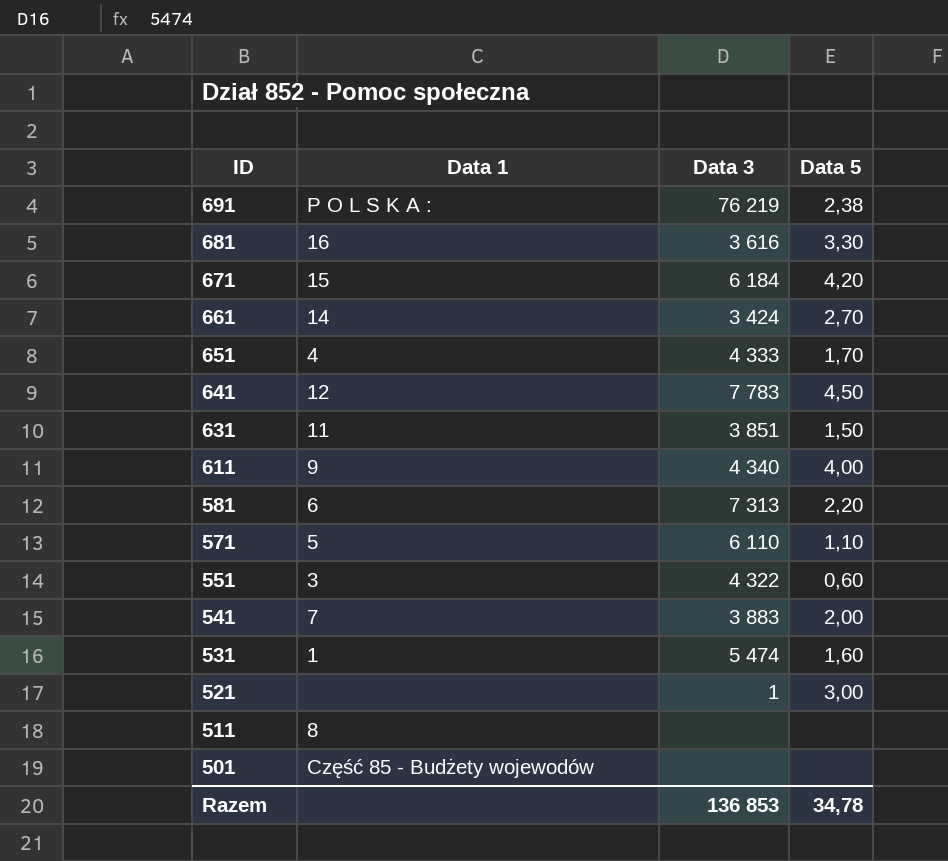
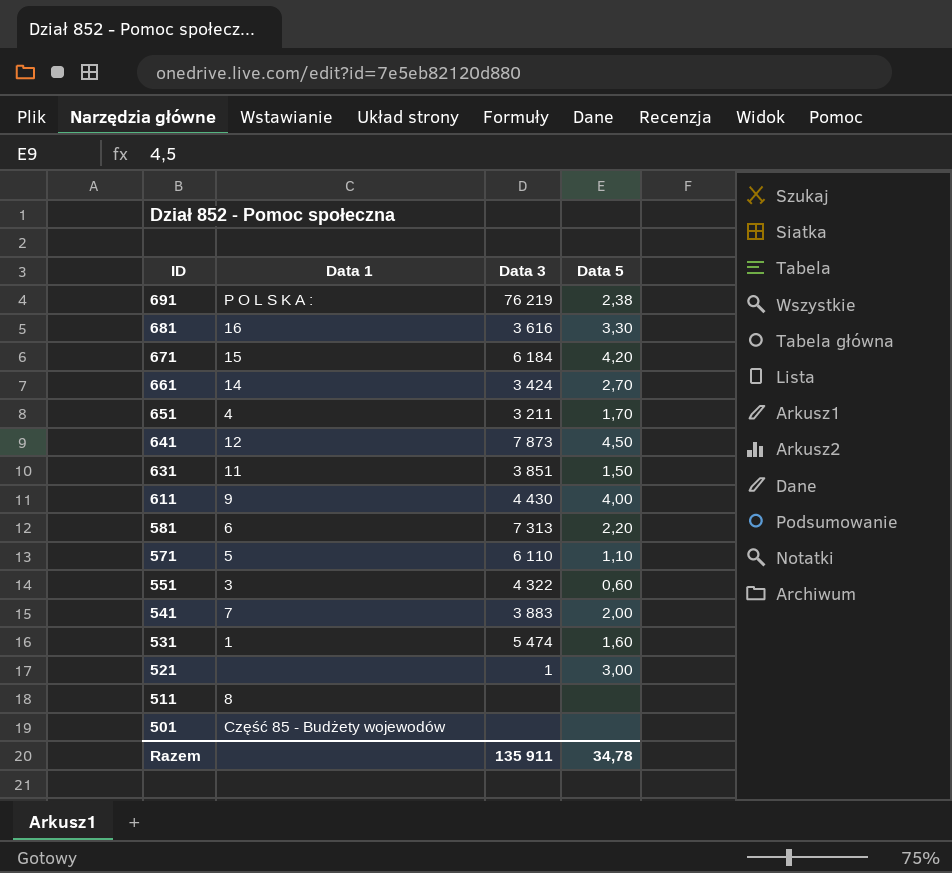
651 | Data 3: 4 333 -> 3 211
641 | Data 3: 7 783 -> 7 873
611 | Data 3: 4 340 -> 4 430
Razem | Data 3: 136 853 -> 135 911

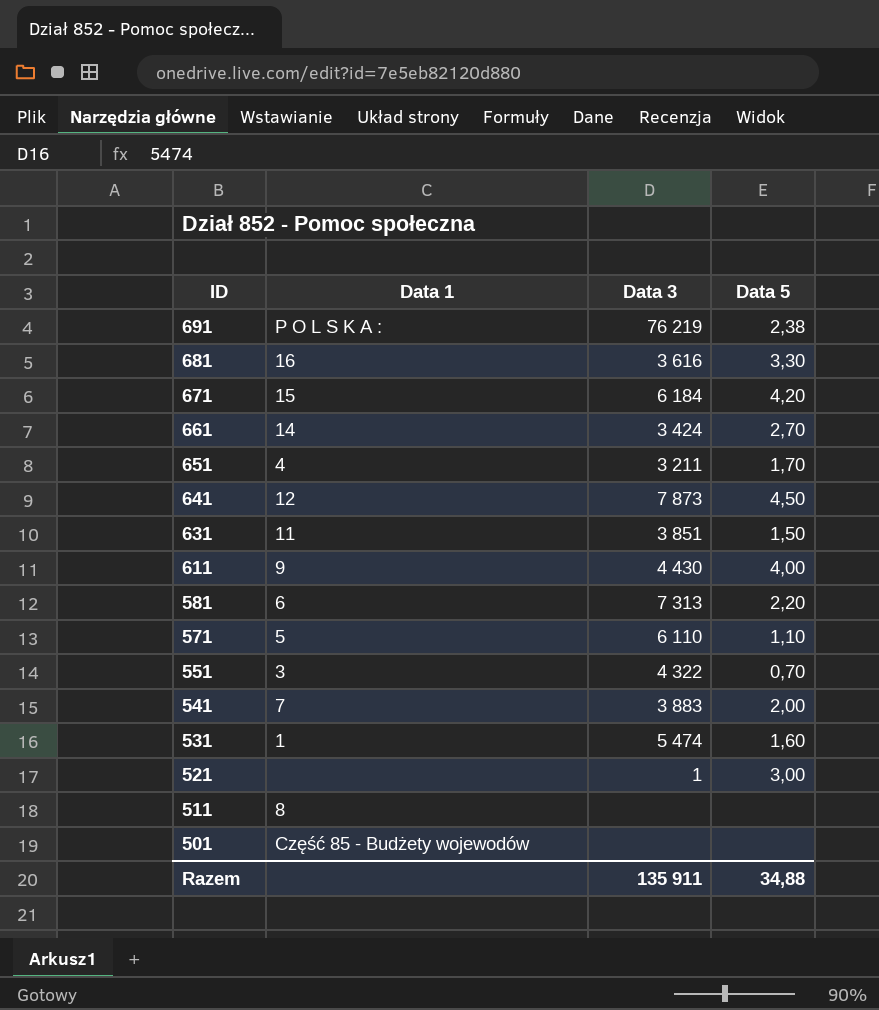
551 | Data 5: 0,60 -> 0,70
Razem | Data 5: 34,78 -> 34,88

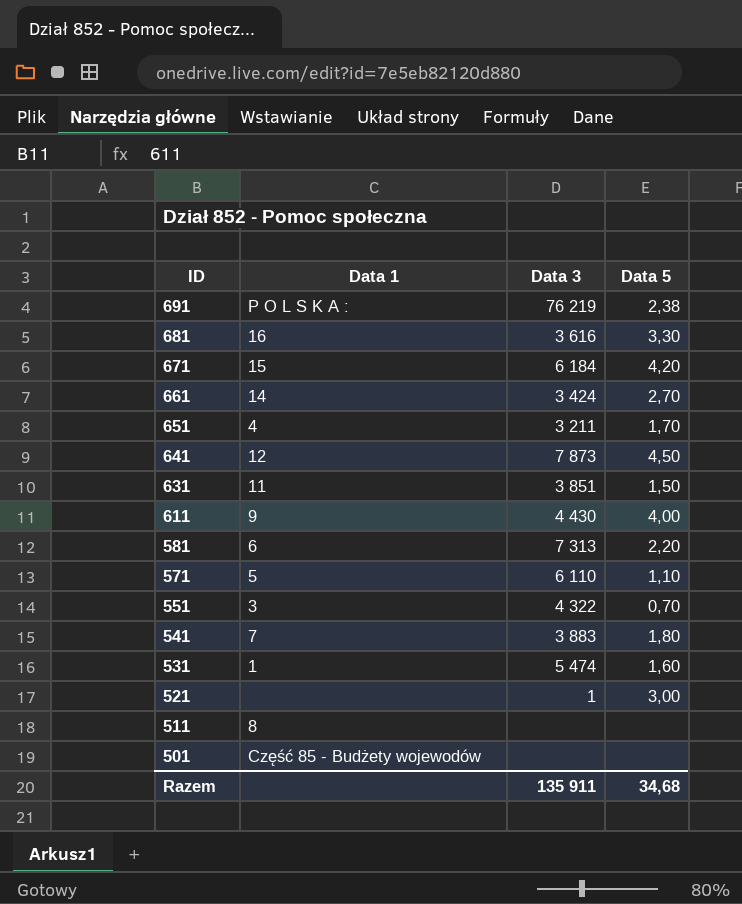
541 | Data 5: 2,00 -> 1,80
Razem | Data 5: 34,88 -> 34,68

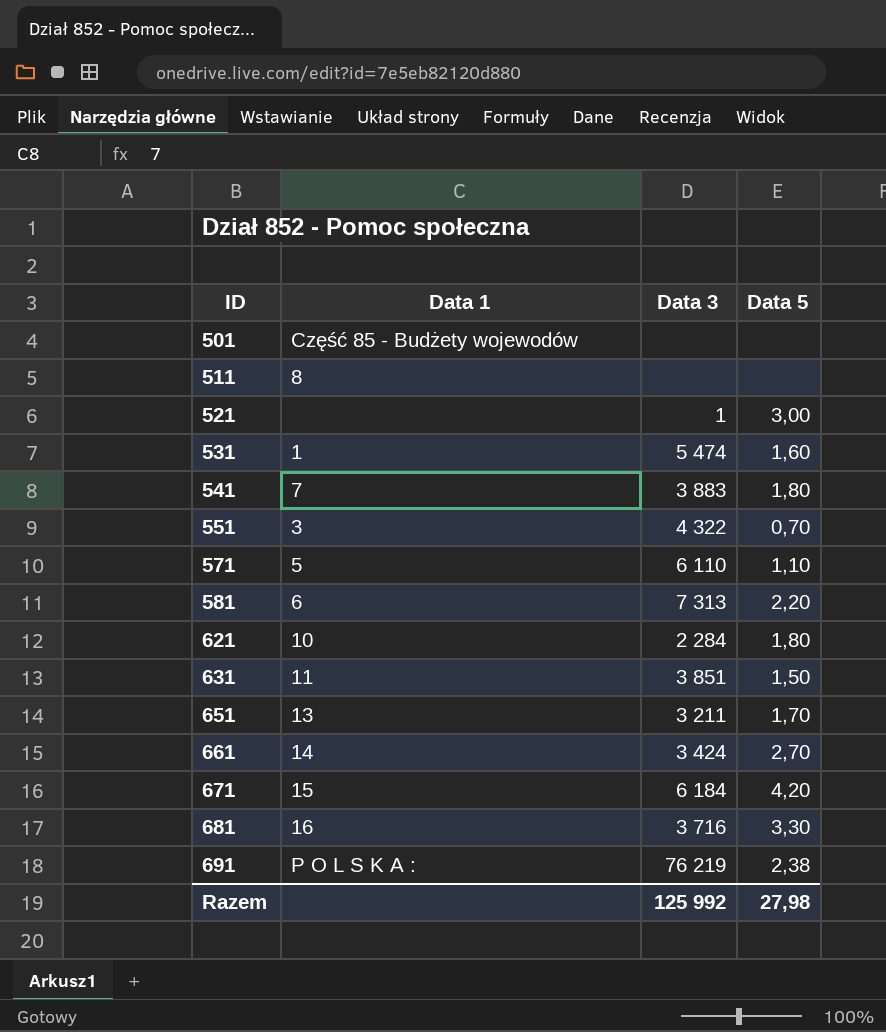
row order: ID descending -> ID ascending
row 641: 12 | 7 873 | 4,50 -> none
row 611: 9 | 4 430 | 4,00 -> none
row 621: none -> 10 | 2 284 | 1,80
651 | Data 1: 4 -> 13
681 | Data 3: 3 616 -> 3 716
Razem | Data 3: 135 911 -> 125 992
Razem | Data 5: 34,68 -> 27,98

